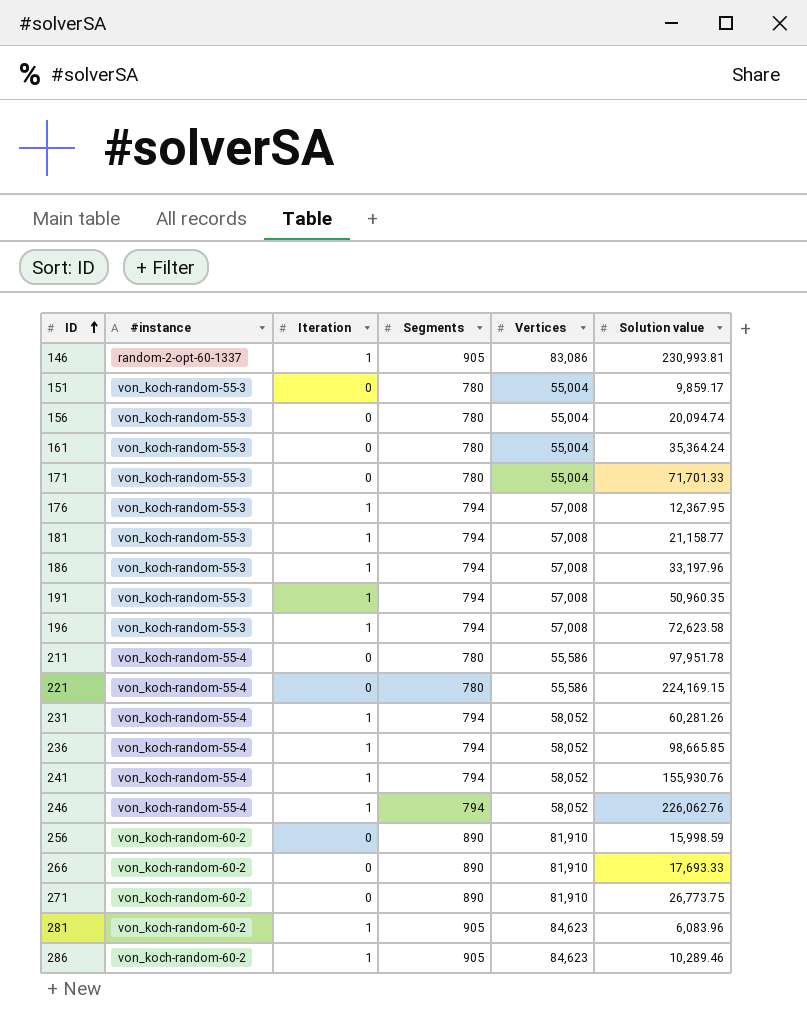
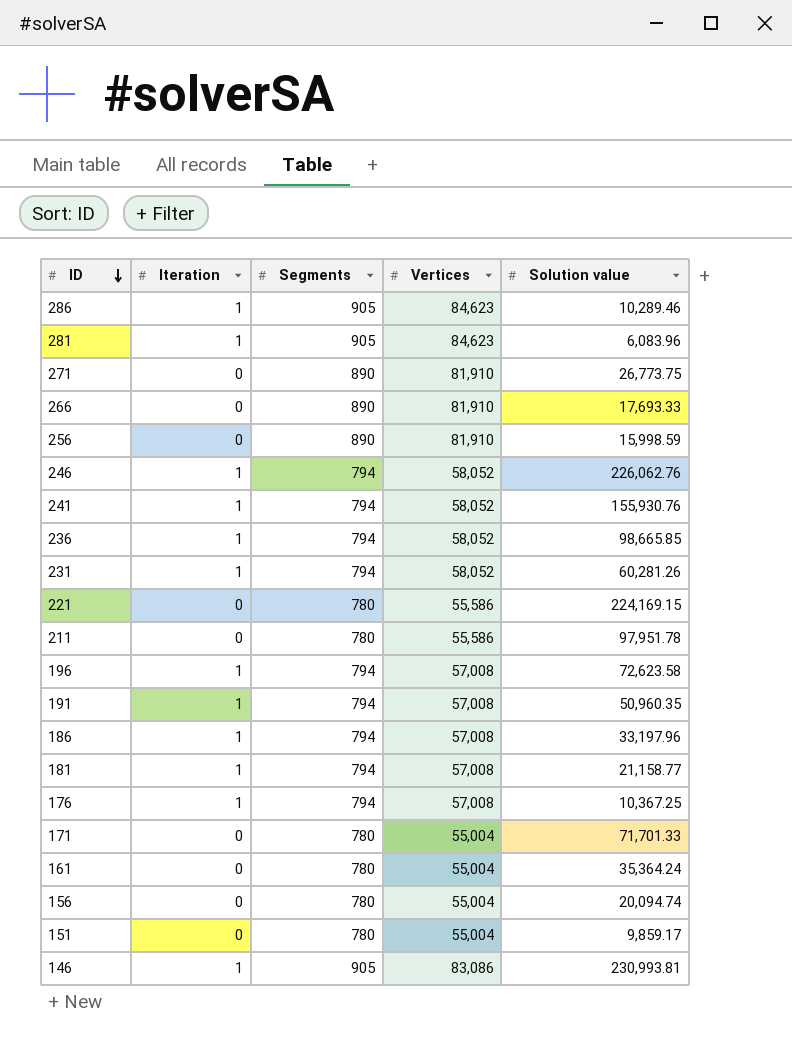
row order: ID ascending -> ID descending
column #instance | position: 2 -> none
176 | Solution value: 12,367.95 -> 10,367.25

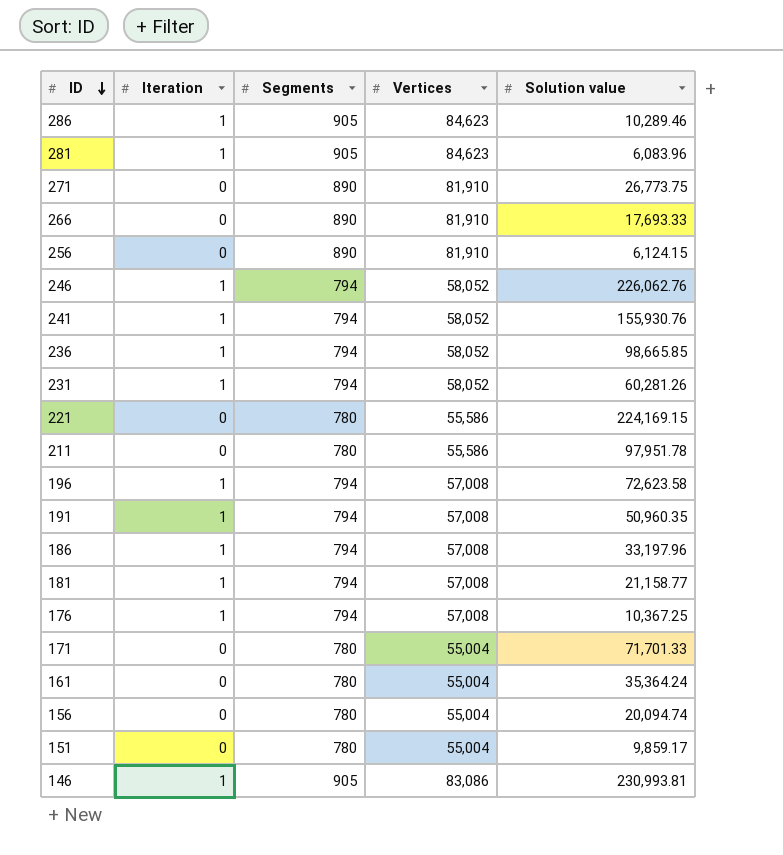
256 | Solution value: 15,998.59 -> 6,124.15

